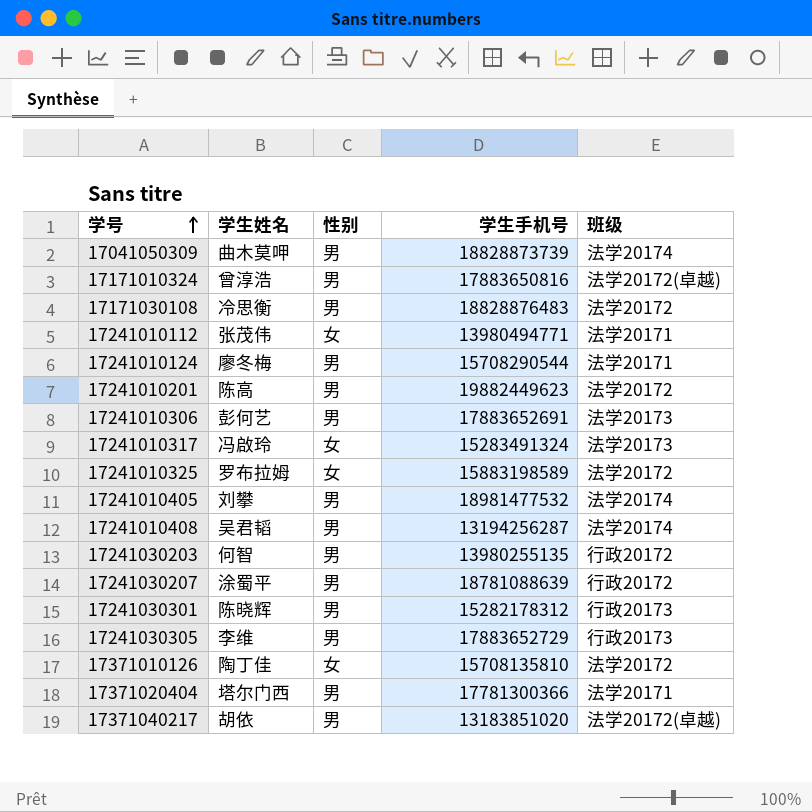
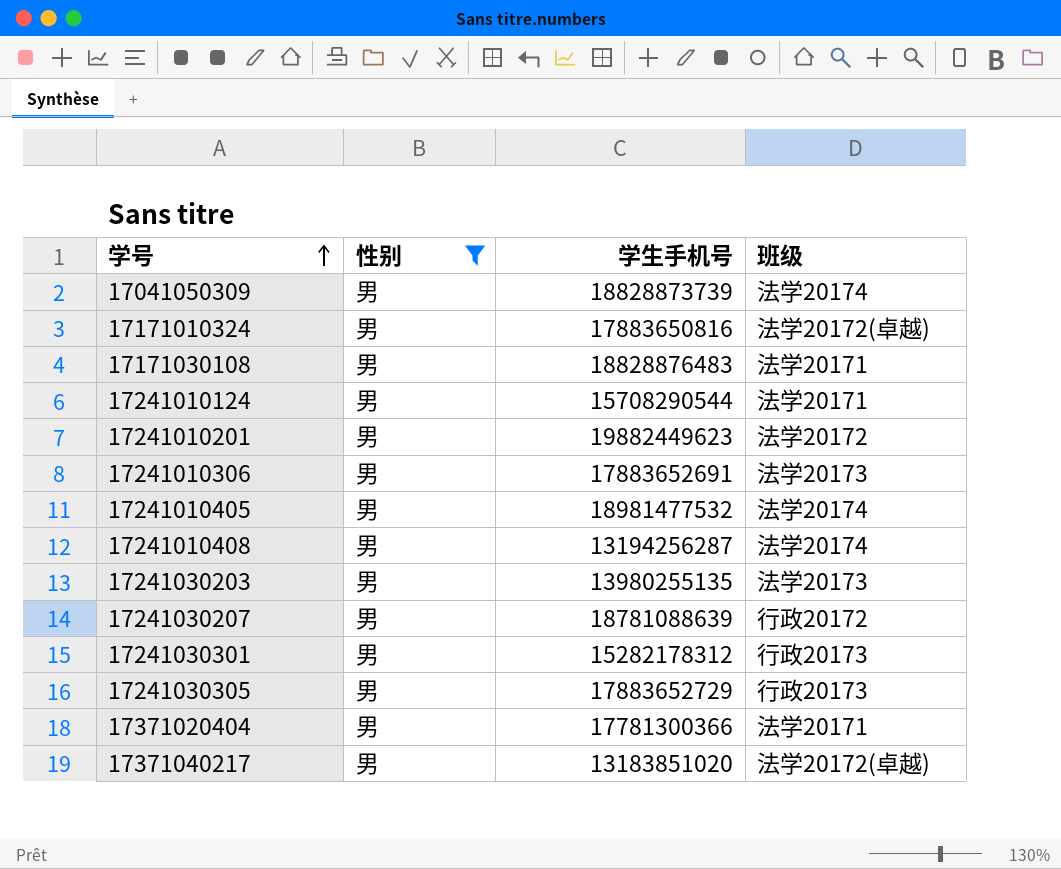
filter: none -> 性别 = 男
column 学生姓名 | position: 2 -> none
17171030108 | 班级: 法学20172 -> 法学20171
17241030203 | 班级: 行政20172 -> 法学20173

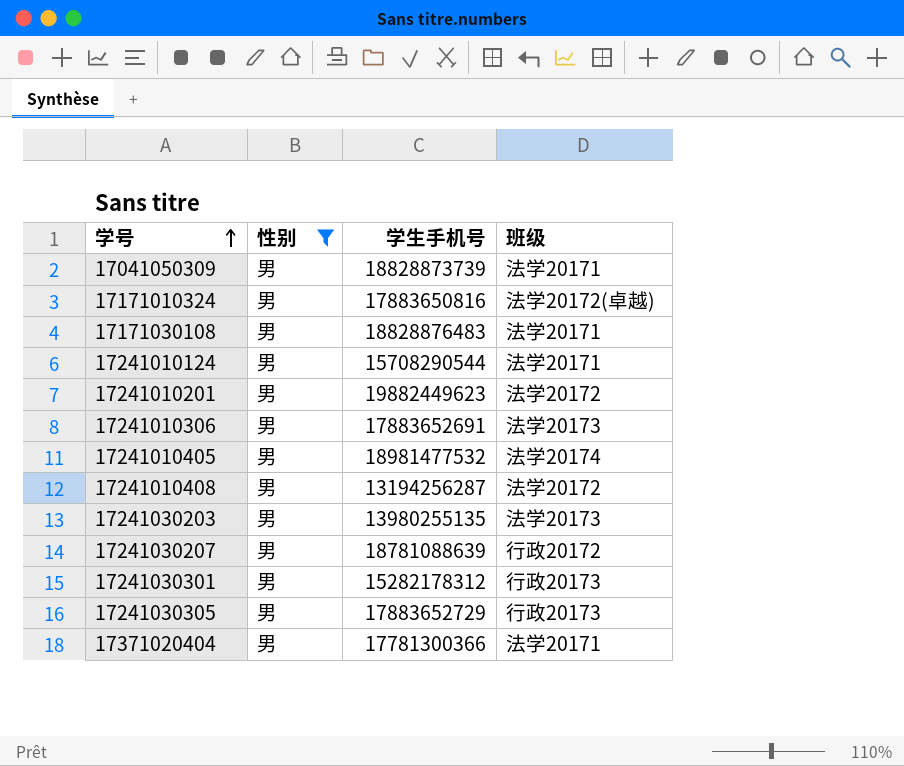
row 17371040217: 男 | 13183851020 | 法学20172(卓越) -> none
17041050309 | 班级: 法学20174 -> 法学20171
17241010408 | 班级: 法学20174 -> 法学20172

